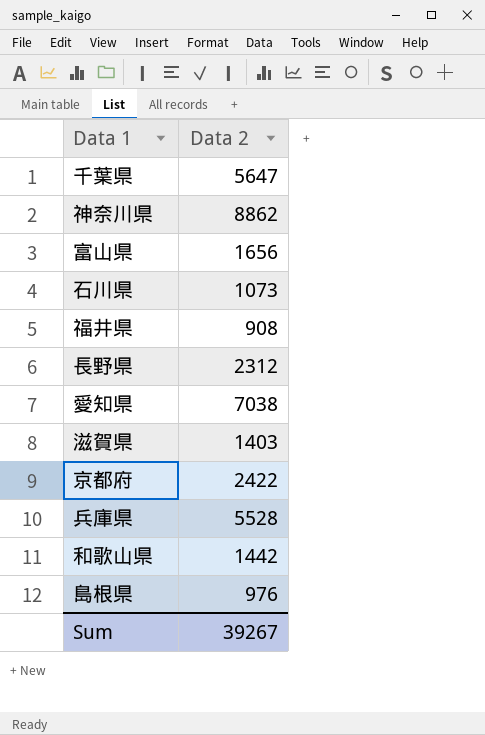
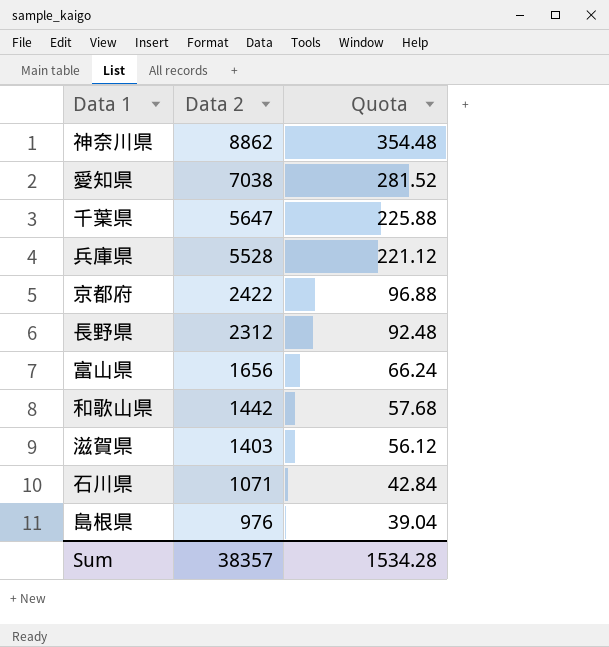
row order: none -> Data 2 descending
column Quota | formula: none -> [Data 2] * 0.04
row 福井県: 908 -> none
石川県 | Data 2: 1073 -> 1071
Sum | Data 2: 39267 -> 38357

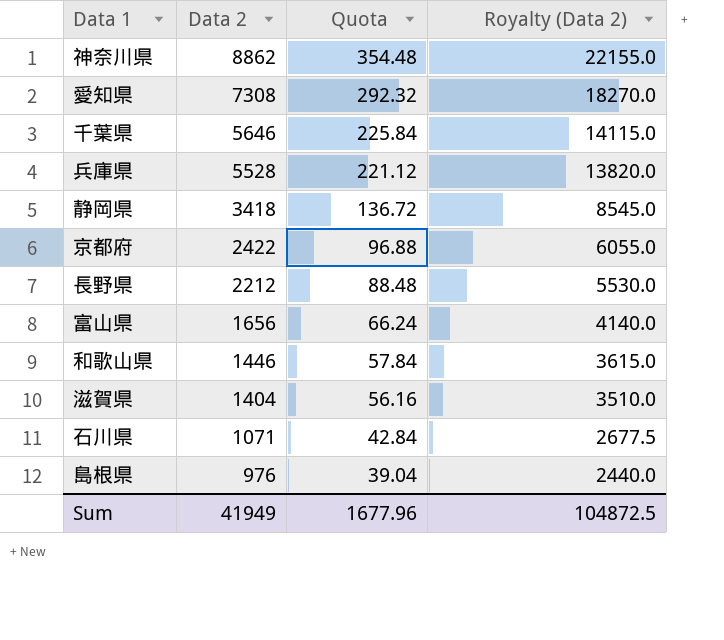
column Royalty (Data 2) | formula: none -> [Data 2] * 2.5
愛知県 | Data 2: 7038 -> 7308
愛知県 | Quota: 281.52 -> 292.32
千葉県 | Data 2: 5647 -> 5646
千葉県 | Quota: 225.88 -> 225.84
row 静岡県: none -> 3418 | 136.72 | 8545.0
長野県 | Data 2: 2312 -> 2212
長野県 | Quota: 92.48 -> 88.48
和歌山県 | Data 2: 1442 -> 1446
和歌山県 | Quota: 57.68 -> 57.84
滋賀県 | Data 2: 1403 -> 1404
滋賀県 | Quota: 56.12 -> 56.16
Sum | Data 2: 38357 -> 41949
Sum | Quota: 1534.28 -> 1677.96

